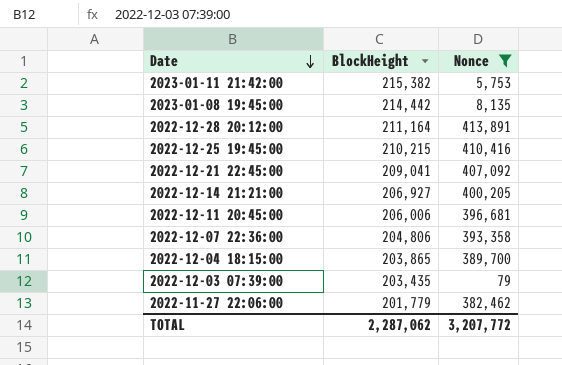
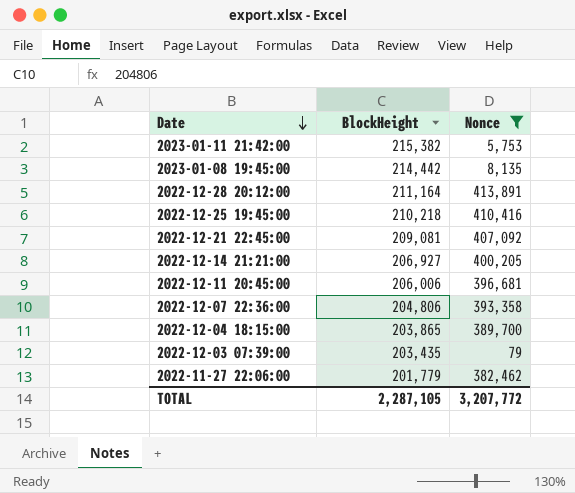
2022-12-25 19:45:00 | BlockHeight: 210,215 -> 210,218
2022-12-21 22:45:00 | BlockHeight: 209,041 -> 209,081
TOTAL | BlockHeight: 2,287,062 -> 2,287,105

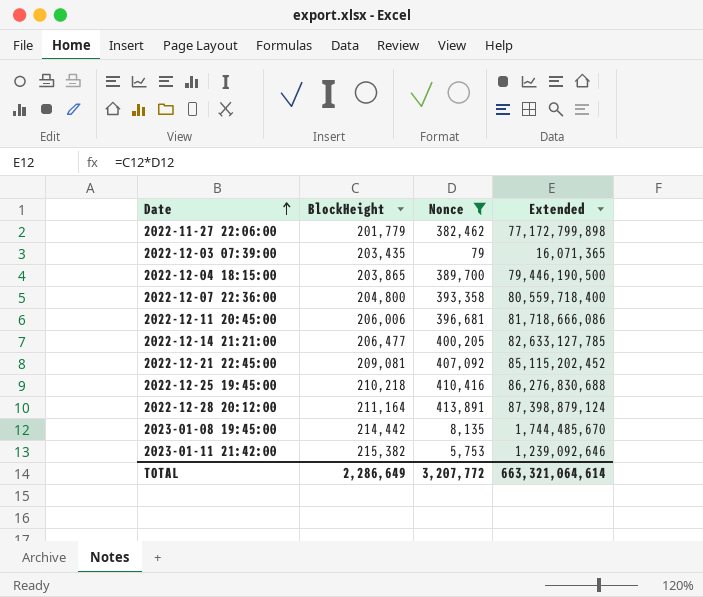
row order: Date descending -> Date ascending
column Extended | formula: none -> [BlockHeight] * [Nonce]
2022-12-07 22:36:00 | BlockHeight: 204,806 -> 204,800
2022-12-14 21:21:00 | BlockHeight: 206,927 -> 206,477
TOTAL | BlockHeight: 2,287,105 -> 2,286,649

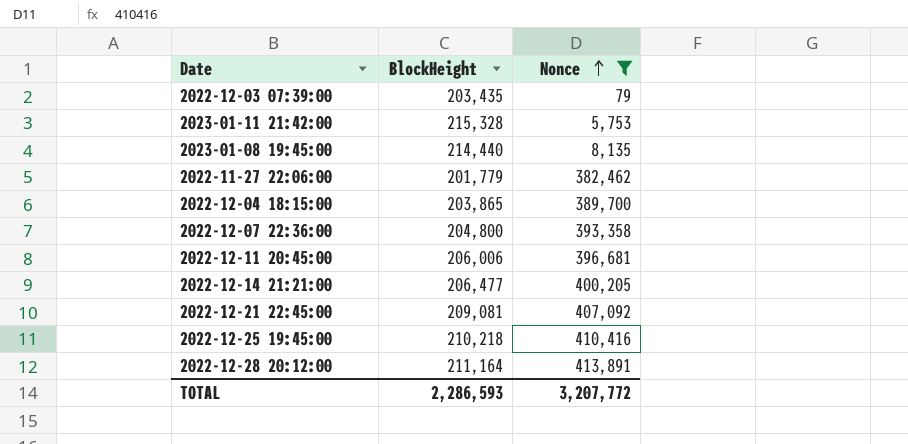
row order: Date ascending -> Nonce ascending
column Extended | formula: [BlockHeight] * [Nonce] -> none
2023-01-11 21:42:00 | BlockHeight: 215,382 -> 215,328
2023-01-08 19:45:00 | BlockHeight: 214,442 -> 214,440
TOTAL | BlockHeight: 2,286,649 -> 2,286,593

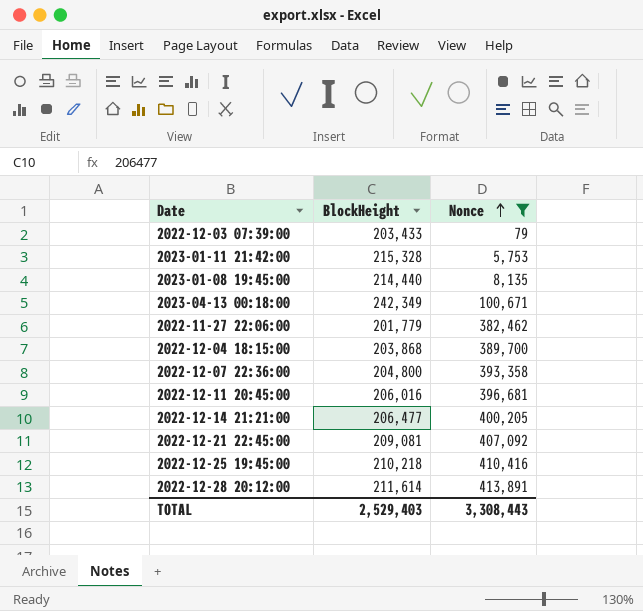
2022-12-03 07:39:00 | BlockHeight: 203,435 -> 203,433
row 2023-04-13 00:18:00: none -> 242,349 | 100,671
2022-12-04 18:15:00 | BlockHeight: 203,865 -> 203,868
2022-12-11 20:45:00 | BlockHeight: 206,006 -> 206,016
2022-12-28 20:12:00 | BlockHeight: 211,164 -> 211,614
TOTAL | BlockHeight: 2,286,593 -> 2,529,403
TOTAL | Nonce: 3,207,772 -> 3,308,443

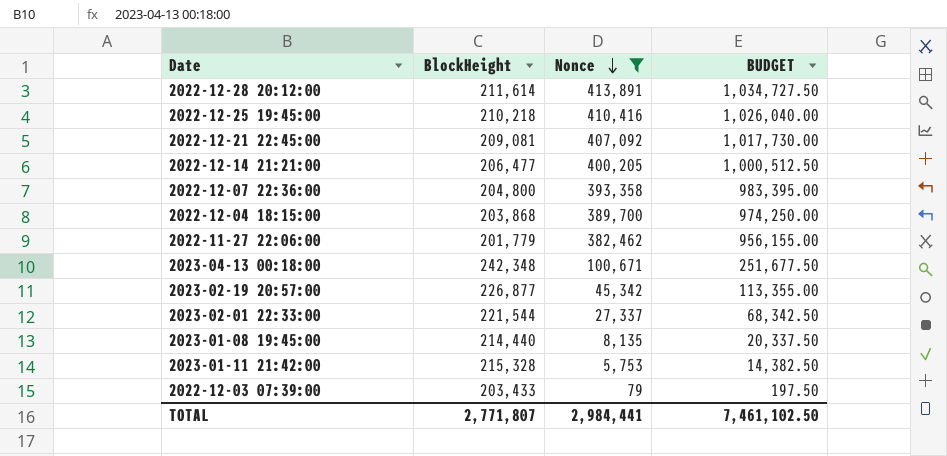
row order: Nonce ascending -> Nonce descending
column BUDGET | formula: none -> [Nonce] * 2.5
row 2022-12-11 20:45:00: 206,016 | 396,681 -> none
2023-04-13 00:18:00 | BlockHeight: 242,349 -> 242,348
row 2023-02-19 20:57:00: none -> 226,877 | 45,342 | 113,355.00
row 2023-02-01 22:33:00: none -> 221,544 | 27,337 | 68,342.50
TOTAL | BlockHeight: 2,529,403 -> 2,771,807
TOTAL | Nonce: 3,308,443 -> 2,984,441

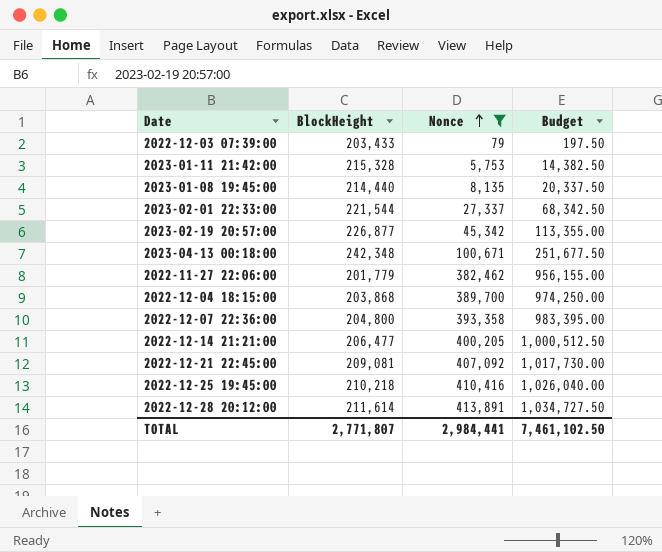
row order: Nonce descending -> Nonce ascending
column name: BUDGET -> Budget

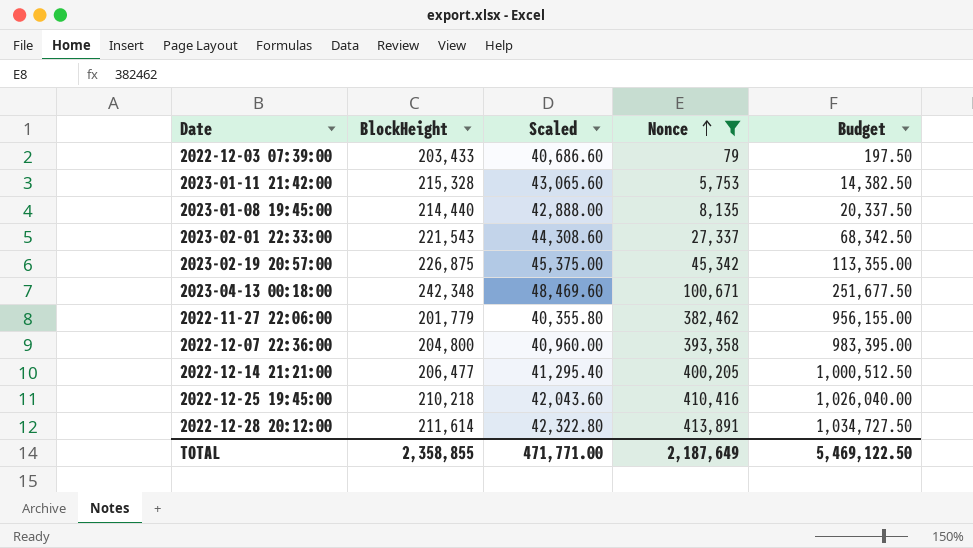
column Scaled | formula: none -> [BlockHeight] * 0.2
row 2022-12-04 18:15:00: 203,868 | 389,700 | 974,250.00 -> none
row 2022-12-21 22:45:00: 209,081 | 407,092 | 1,017,730.00 -> none
2023-02-01 22:33:00 | BlockHeight: 221,544 -> 221,543
2023-02-19 20:57:00 | BlockHeight: 226,877 -> 226,875
TOTAL | BlockHeight: 2,771,807 -> 2,358,855
TOTAL | Nonce: 2,984,441 -> 2,187,649
TOTAL | Budget: 7,461,102.50 -> 5,469,122.50

